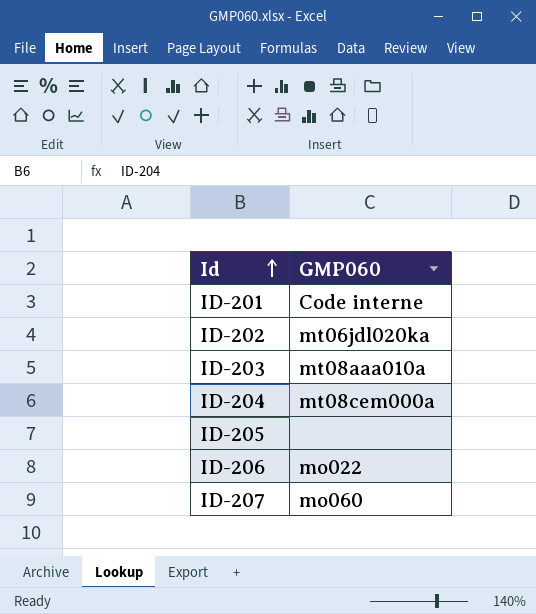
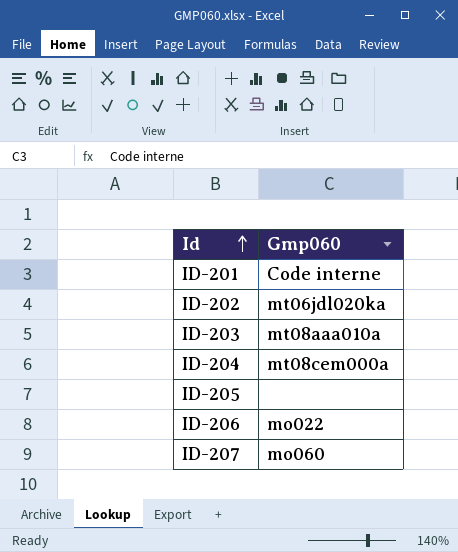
column name: GMP060 -> Gmp060

